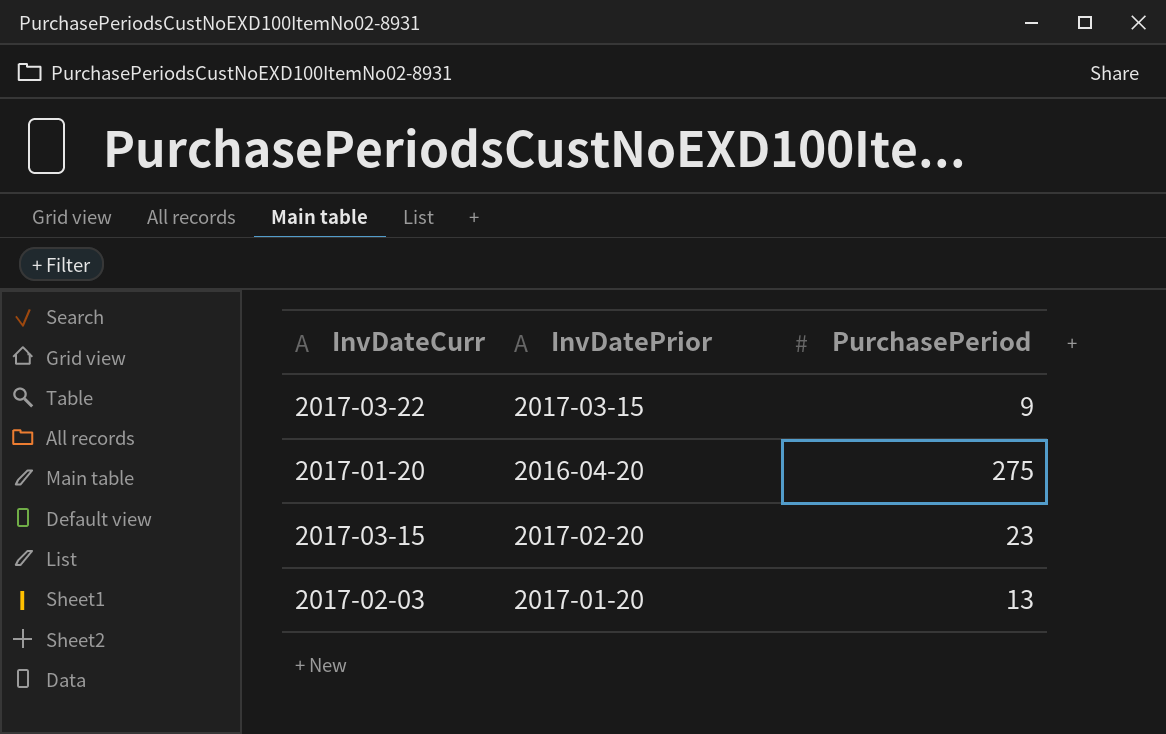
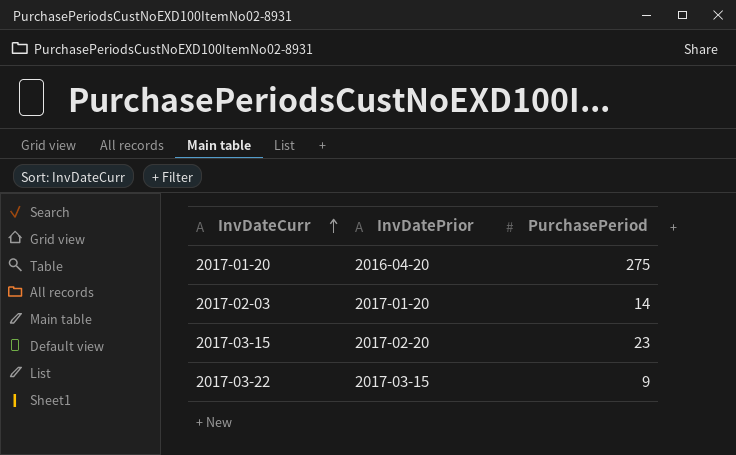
row order: none -> InvDateCurr ascending
2017-02-03 | PurchasePeriod: 13 -> 14

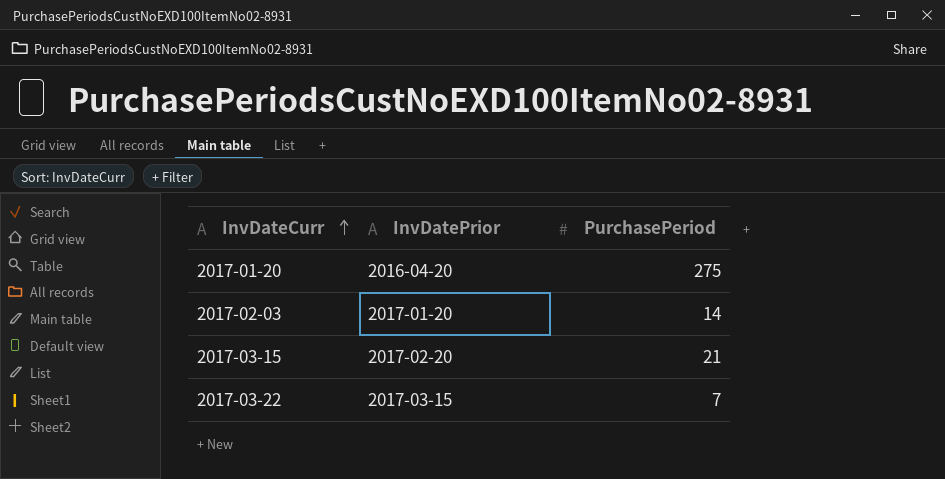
2017-03-15 | PurchasePeriod: 23 -> 21
2017-03-22 | PurchasePeriod: 9 -> 7

